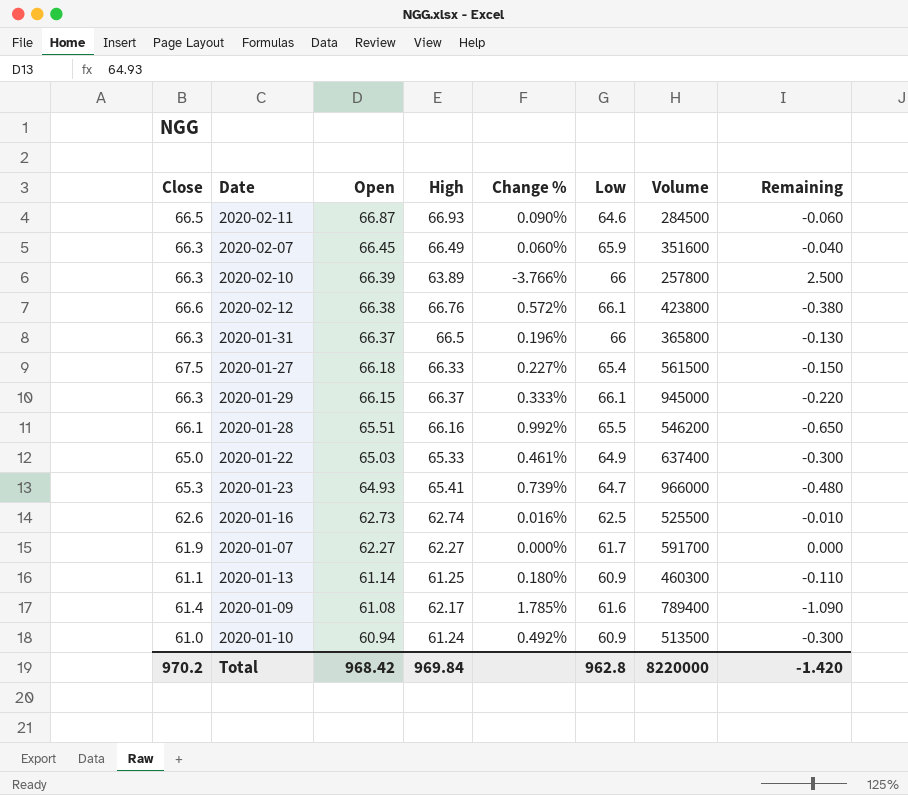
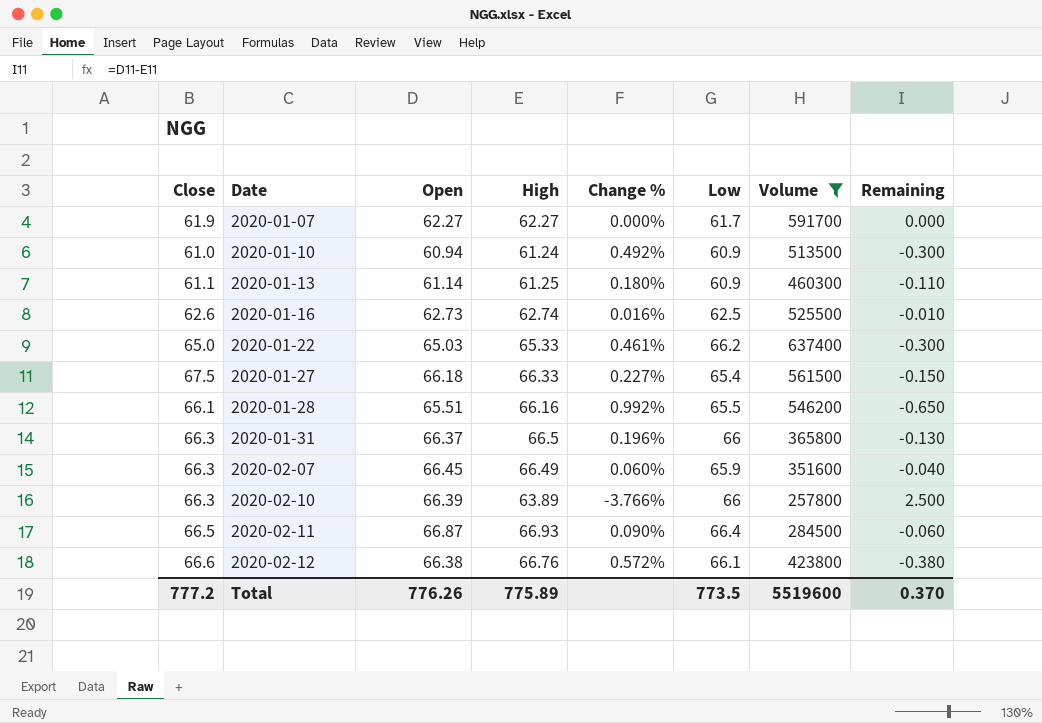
filter: none -> Volume <= 637400
row order: Open descending -> Date ascending
2020-01-22 | Low: 64.9 -> 66.2
2020-02-11 | Low: 64.6 -> 66.4
Total | Close: 970.2 -> 777.2
Total | Open: 968.42 -> 776.26
Total | High: 969.84 -> 775.89
Total | Low: 962.8 -> 773.5
Total | Volume: 8220000 -> 5519600
Total | Remaining: -1.420 -> 0.370

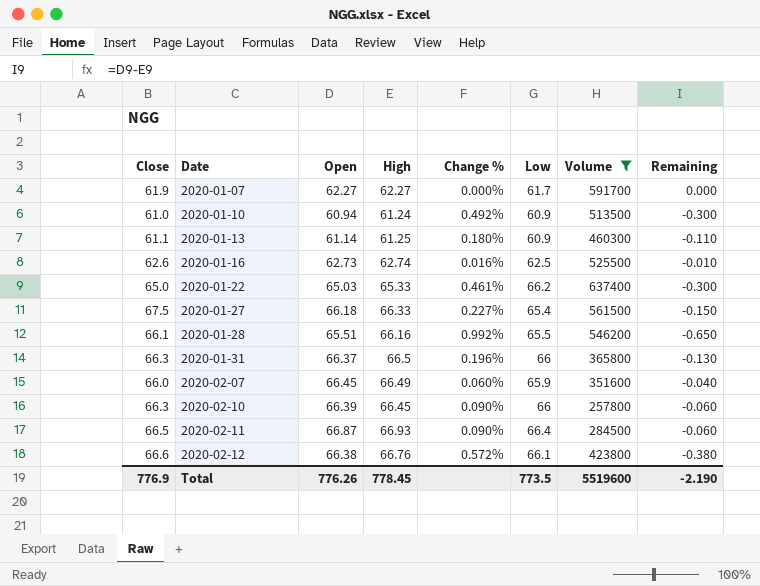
2020-02-07 | Close: 66.3 -> 66.0
2020-02-10 | High: 63.89 -> 66.45
2020-02-10 | Change %: -3.766% -> 0.090%
2020-02-10 | Remaining: 2.500 -> -0.060
Total | Close: 777.2 -> 776.9
Total | High: 775.89 -> 778.45
Total | Remaining: 0.370 -> -2.190

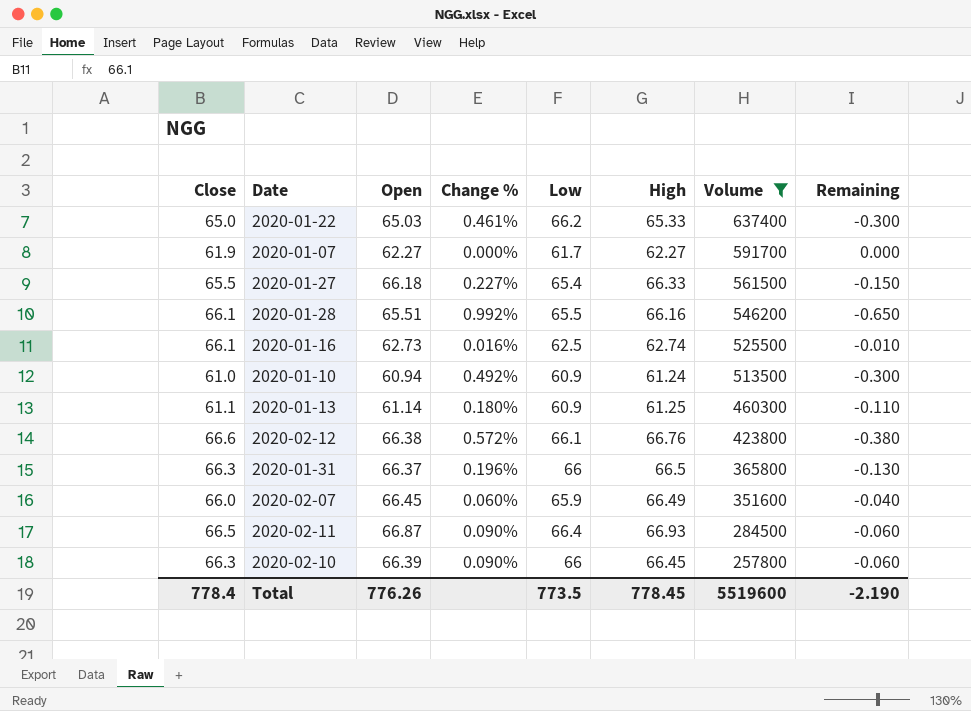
row order: Date ascending -> Volume descending
column High | position: 4 -> 6
2020-01-27 | Close: 67.5 -> 65.5
2020-01-16 | Close: 62.6 -> 66.1
Total | Close: 776.9 -> 778.4

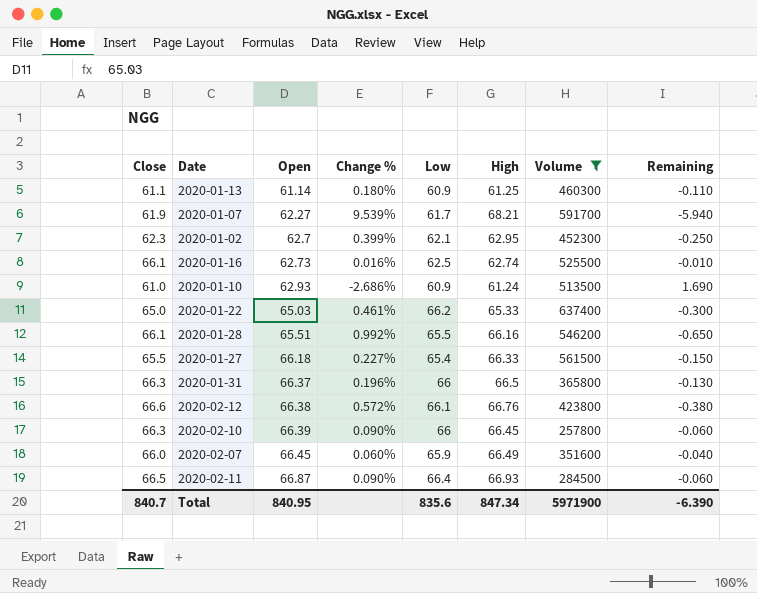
row order: Volume descending -> Open ascending
2020-01-07 | Change %: 0.000% -> 9.539%
2020-01-07 | High: 62.27 -> 68.21
2020-01-07 | Remaining: 0.000 -> -5.940
row 2020-01-02: none -> 62.3 | 62.7 | 0.399% | 62.1 | 62.95 | 452300 | -0.250
2020-01-10 | Open: 60.94 -> 62.93
2020-01-10 | Change %: 0.492% -> -2.686%
2020-01-10 | Remaining: -0.300 -> 1.690
Total | Close: 778.4 -> 840.7
Total | Open: 776.26 -> 840.95
Total | Low: 773.5 -> 835.6
Total | High: 778.45 -> 847.34
Total | Volume: 5519600 -> 5971900
Total | Remaining: -2.190 -> -6.390

